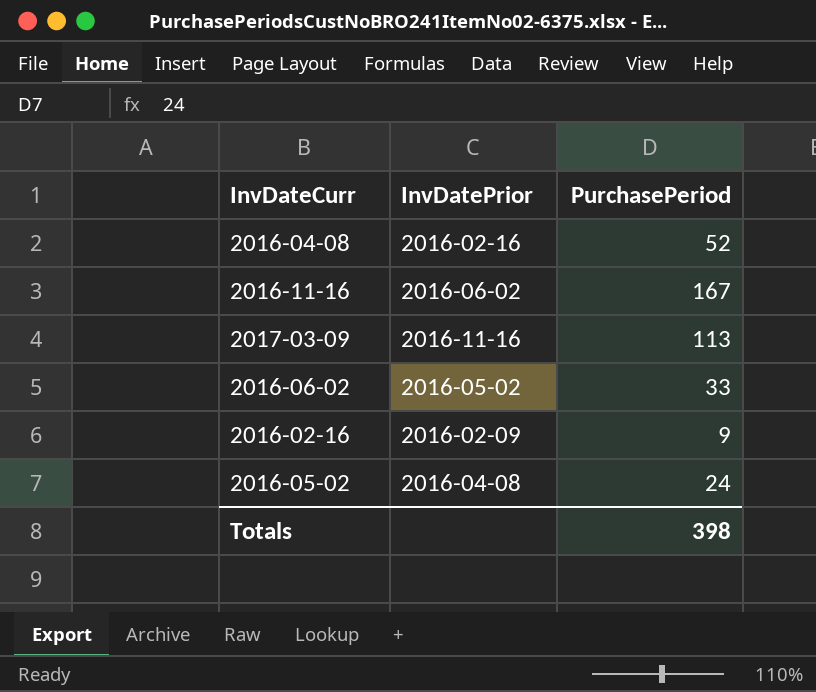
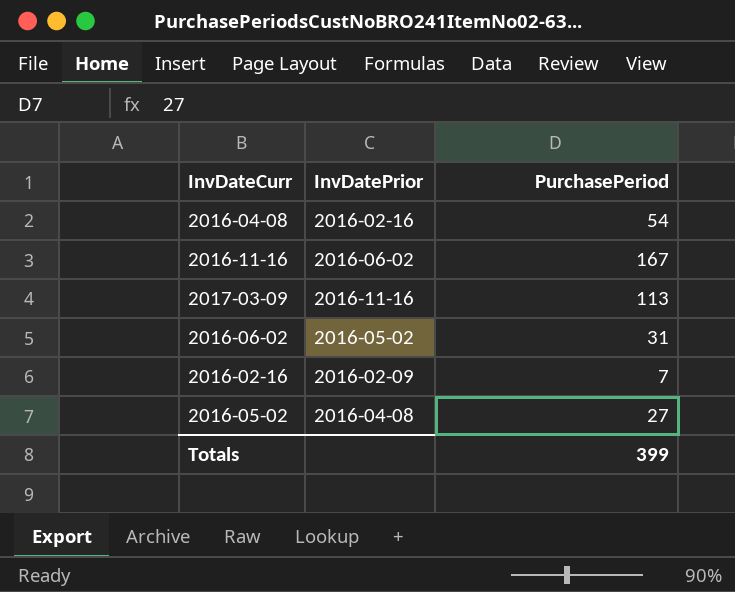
2016-04-08 | PurchasePeriod: 52 -> 54
2016-06-02 | PurchasePeriod: 33 -> 31
2016-02-16 | PurchasePeriod: 9 -> 7
2016-05-02 | PurchasePeriod: 24 -> 27
Totals | PurchasePeriod: 398 -> 399

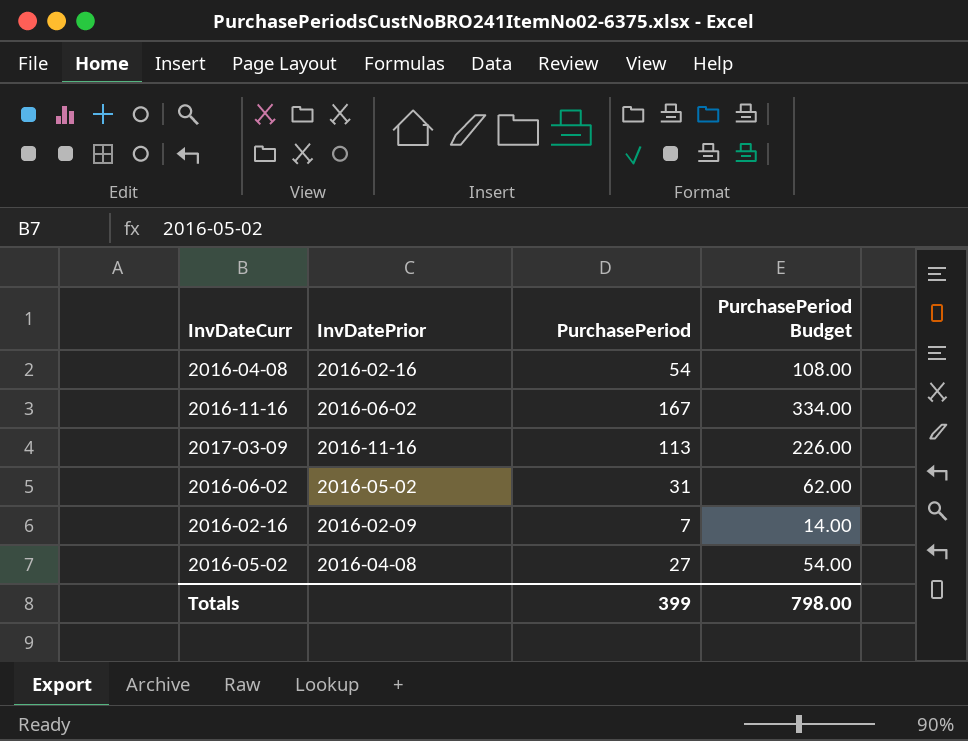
column PurchasePeriod Budget | formula: none -> [PurchasePeriod] * 2

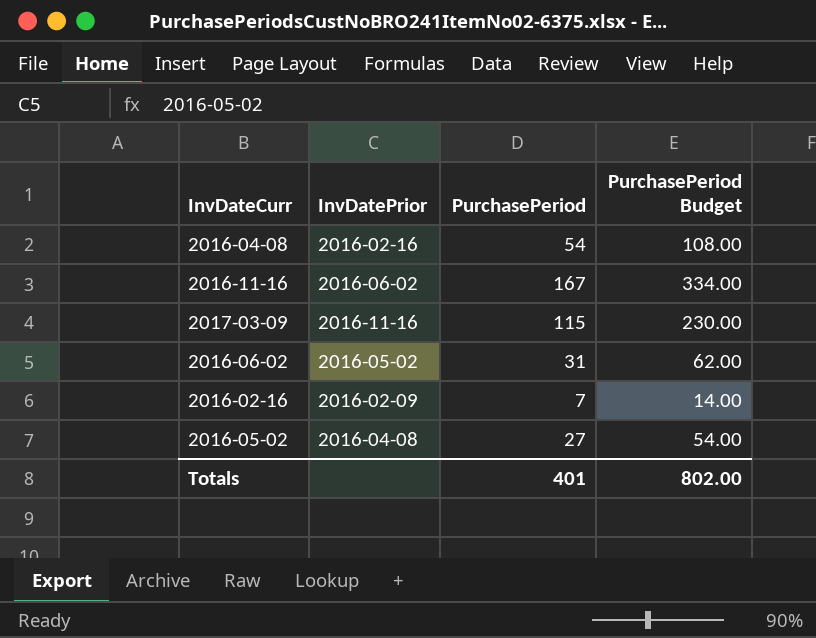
2017-03-09 | PurchasePeriod: 113 -> 115
2017-03-09 | PurchasePeriod Budget: 226.00 -> 230.00
Totals | PurchasePeriod: 399 -> 401
Totals | PurchasePeriod Budget: 798.00 -> 802.00

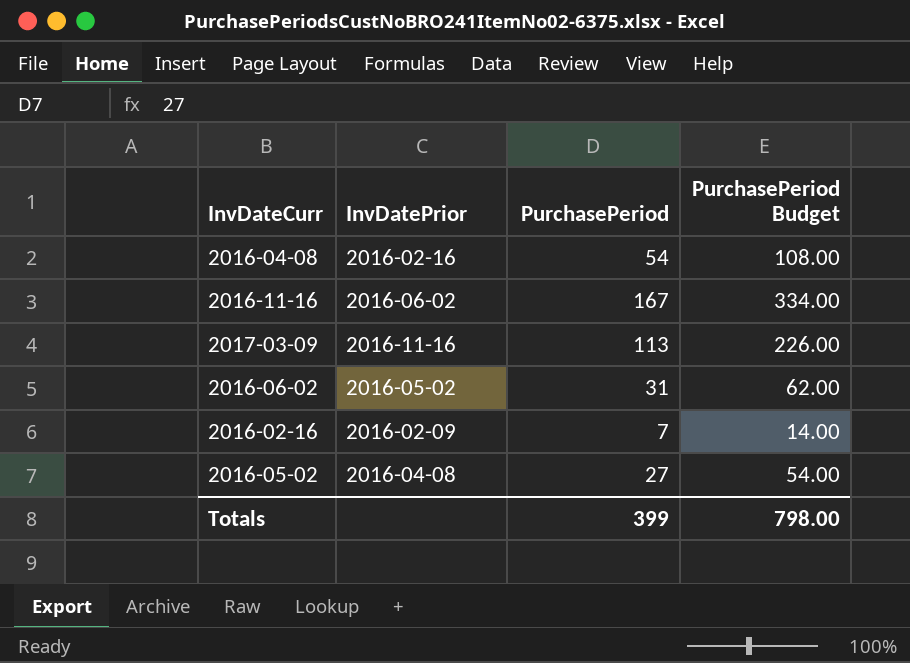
2017-03-09 | PurchasePeriod: 115 -> 113
2017-03-09 | PurchasePeriod Budget: 230.00 -> 226.00
Totals | PurchasePeriod: 401 -> 399
Totals | PurchasePeriod Budget: 802.00 -> 798.00

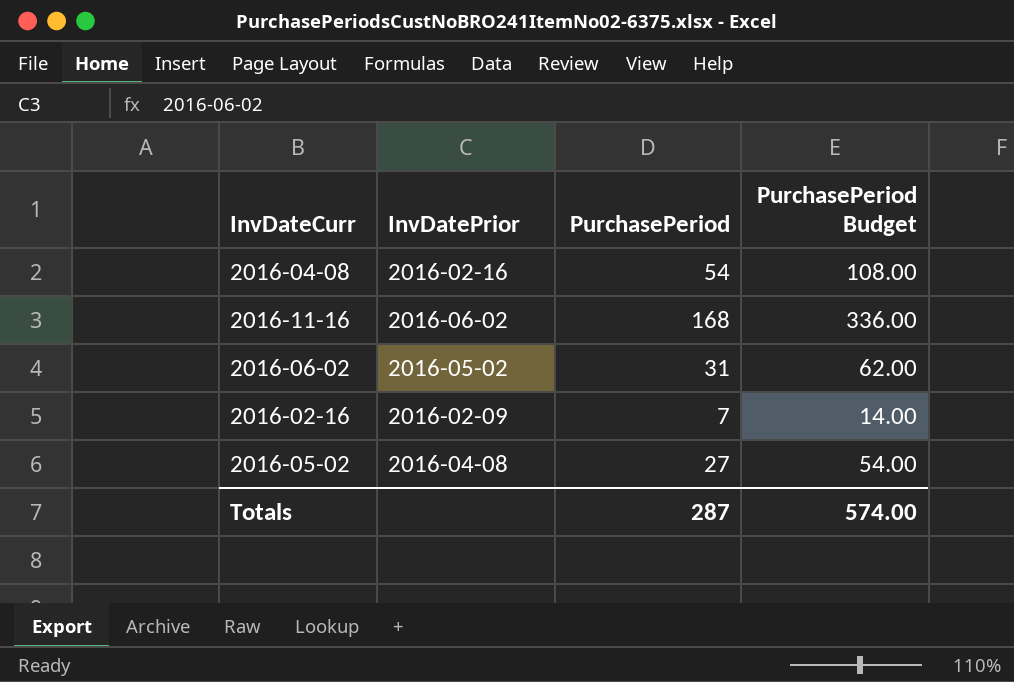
row 2017-03-09: 2016-11-16 | 113 | 226.00 -> none
2016-11-16 | PurchasePeriod: 167 -> 168
2016-11-16 | PurchasePeriod Budget: 334.00 -> 336.00
Totals | PurchasePeriod: 399 -> 287
Totals | PurchasePeriod Budget: 798.00 -> 574.00

